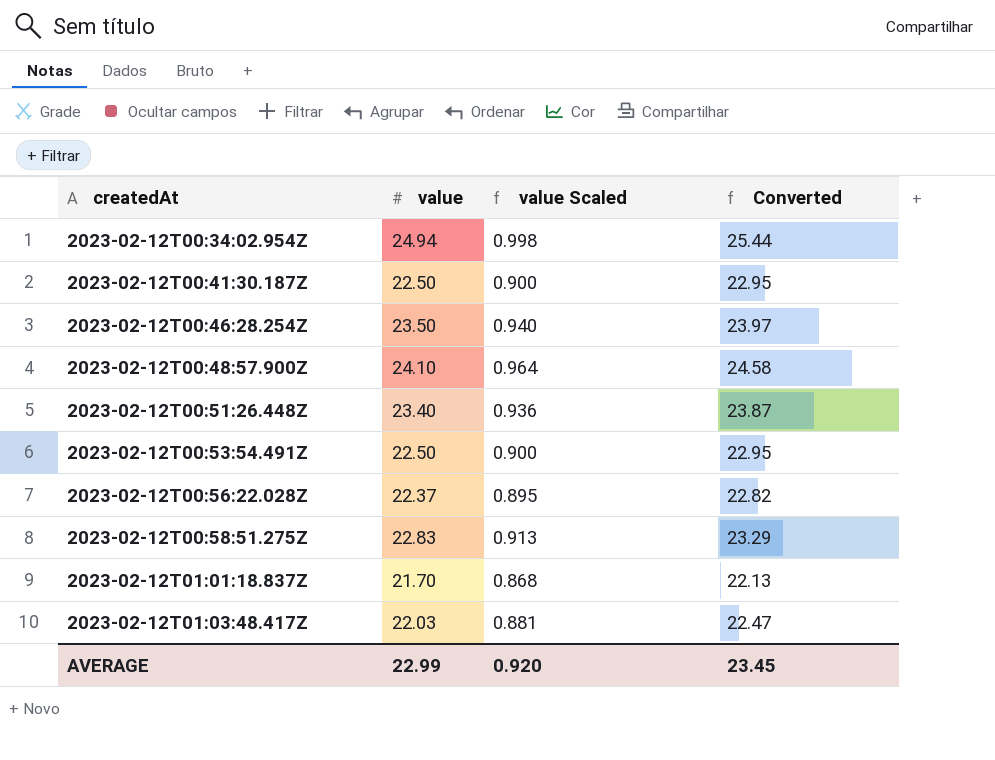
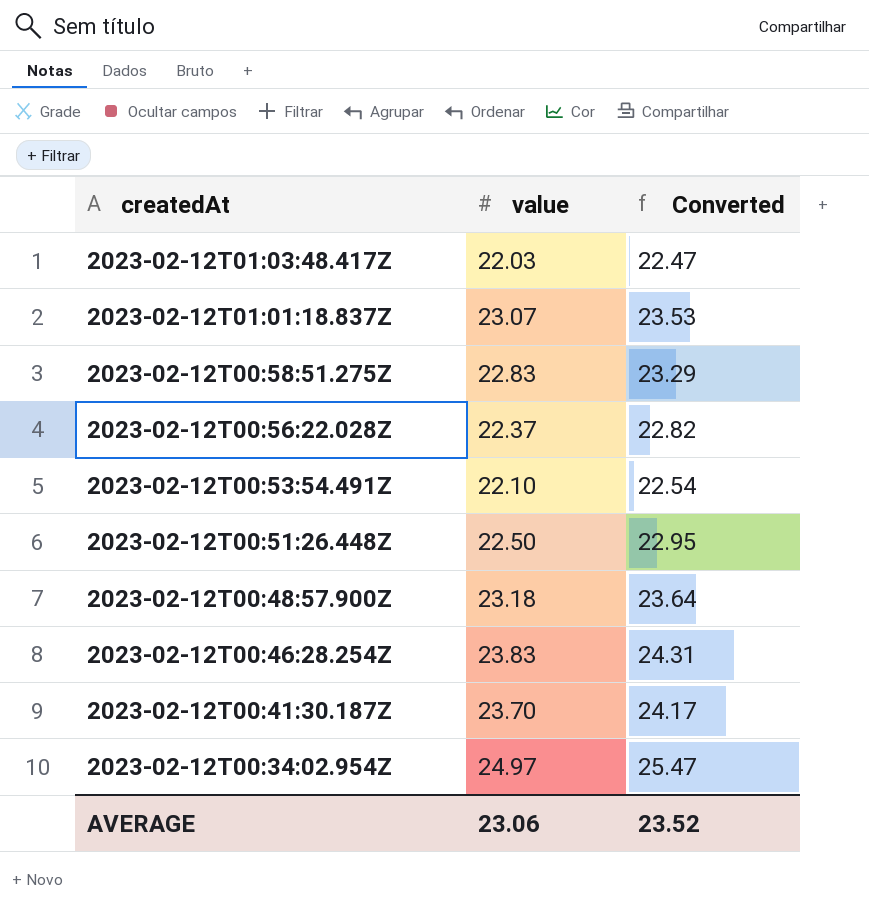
row order: createdAt ascending -> createdAt descending
column value Scaled | formula: [value] * 0.04 -> none
2023-02-12T01:01:18.837Z | value: 21.70 -> 23.07
2023-02-12T01:01:18.837Z | Converted: 22.13 -> 23.53
2023-02-12T00:53:54.491Z | value: 22.50 -> 22.10
2023-02-12T00:53:54.491Z | Converted: 22.95 -> 22.54
2023-02-12T00:51:26.448Z | value: 23.40 -> 22.50
2023-02-12T00:51:26.448Z | Converted: 23.87 -> 22.95
2023-02-12T00:48:57.900Z | value: 24.10 -> 23.18
2023-02-12T00:48:57.900Z | Converted: 24.58 -> 23.64
2023-02-12T00:46:28.254Z | value: 23.50 -> 23.83
2023-02-12T00:46:28.254Z | Converted: 23.97 -> 24.31
2023-02-12T00:41:30.187Z | value: 22.50 -> 23.70
2023-02-12T00:41:30.187Z | Converted: 22.95 -> 24.17
2023-02-12T00:34:02.954Z | value: 24.94 -> 24.97
2023-02-12T00:34:02.954Z | Converted: 25.44 -> 25.47
AVERAGE | value: 22.99 -> 23.06
AVERAGE | Converted: 23.45 -> 23.52

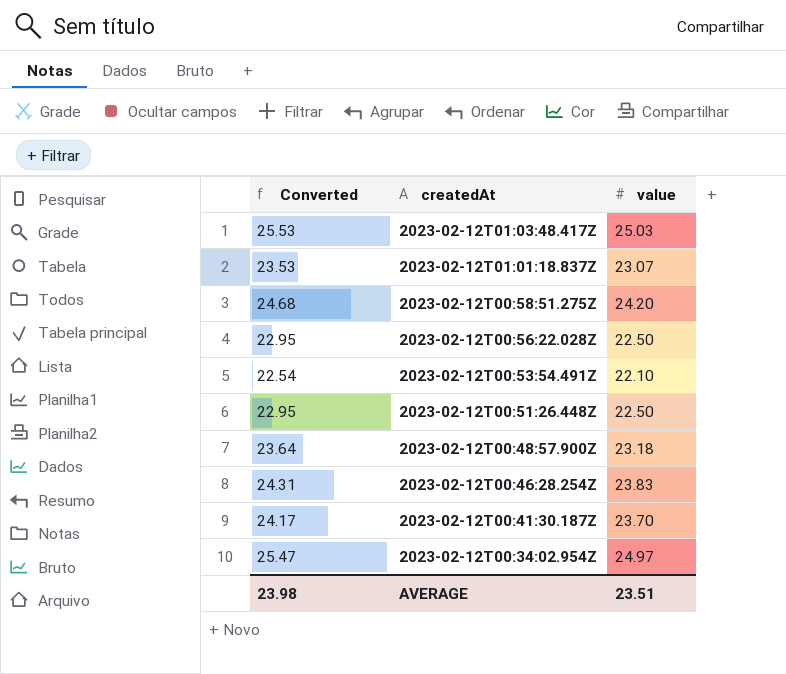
column Converted | position: 3 -> 1
2023-02-12T01:03:48.417Z | Converted: 22.47 -> 25.53
2023-02-12T01:03:48.417Z | value: 22.03 -> 25.03
2023-02-12T00:58:51.275Z | Converted: 23.29 -> 24.68
2023-02-12T00:58:51.275Z | value: 22.83 -> 24.20
2023-02-12T00:56:22.028Z | Converted: 22.82 -> 22.95
2023-02-12T00:56:22.028Z | value: 22.37 -> 22.50
AVERAGE | Converted: 23.52 -> 23.98
AVERAGE | value: 23.06 -> 23.51

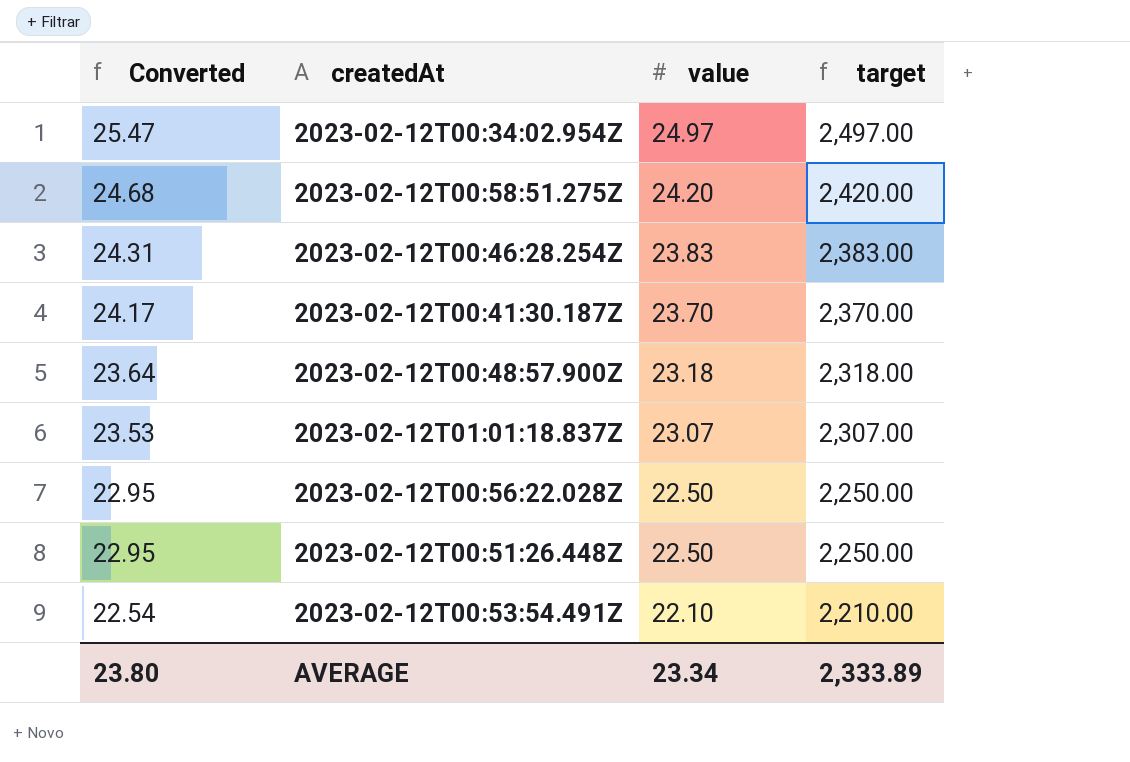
row order: createdAt descending -> Converted descending
column target | formula: none -> [value] * 100
row 2023-02-12T01:03:48.417Z: 25.53 | 25.03 -> none
AVERAGE | Converted: 23.98 -> 23.80
AVERAGE | value: 23.51 -> 23.34

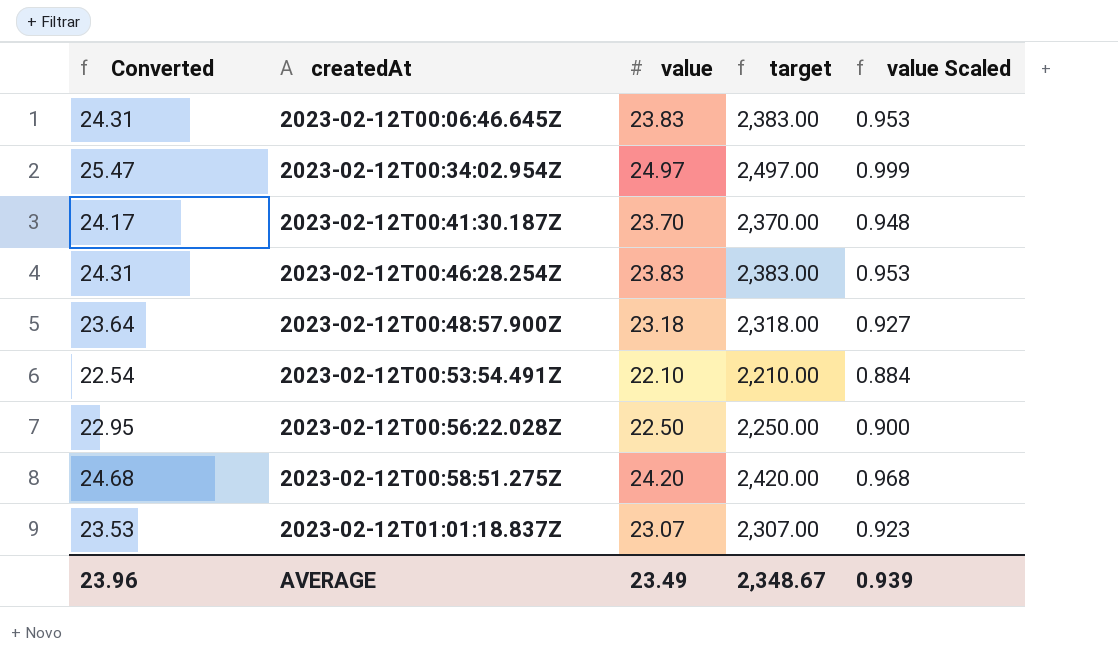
row order: Converted descending -> createdAt ascending
column value Scaled | formula: none -> [value] * 0.04
row 2023-02-12T00:51:26.448Z: 22.95 | 22.50 | 2,250.00 -> none
row 2023-02-12T00:06:46.645Z: none -> 24.31 | 23.83 | 2,383.00 | 0.953
AVERAGE | Converted: 23.80 -> 23.96
AVERAGE | value: 23.34 -> 23.49
AVERAGE | target: 2,333.89 -> 2,348.67

